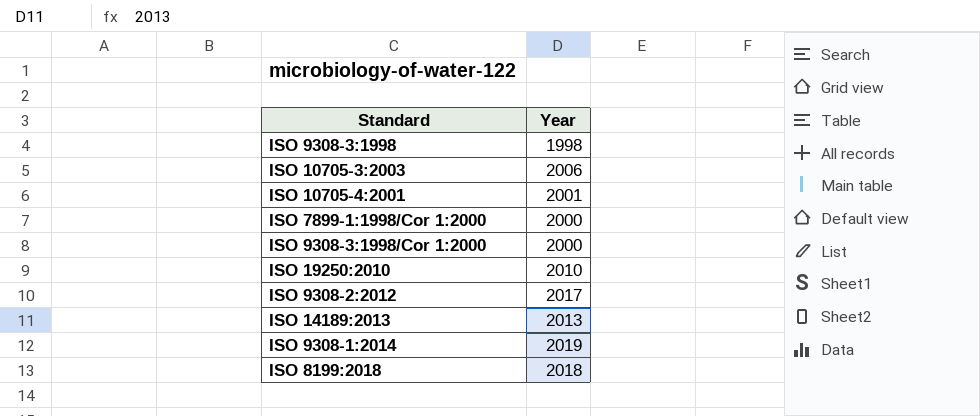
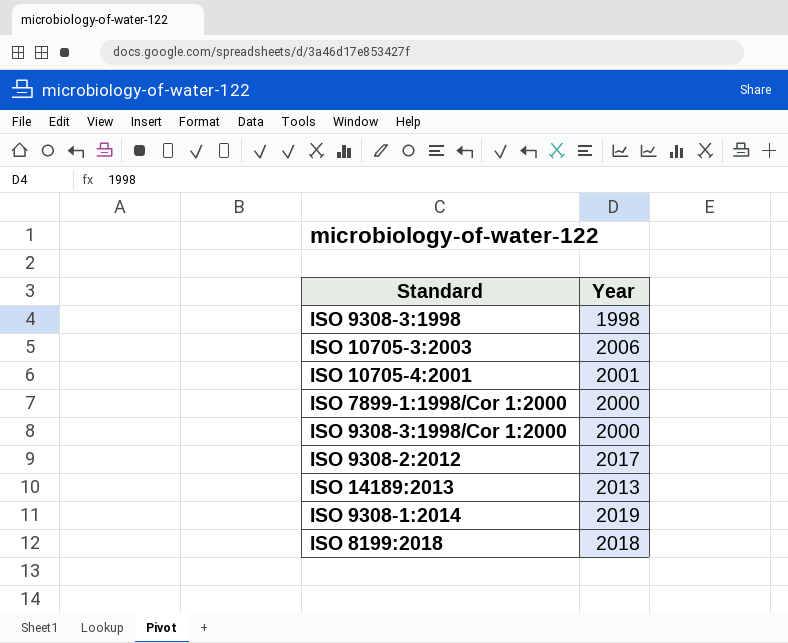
row ISO 19250:2010: 2010 -> none

